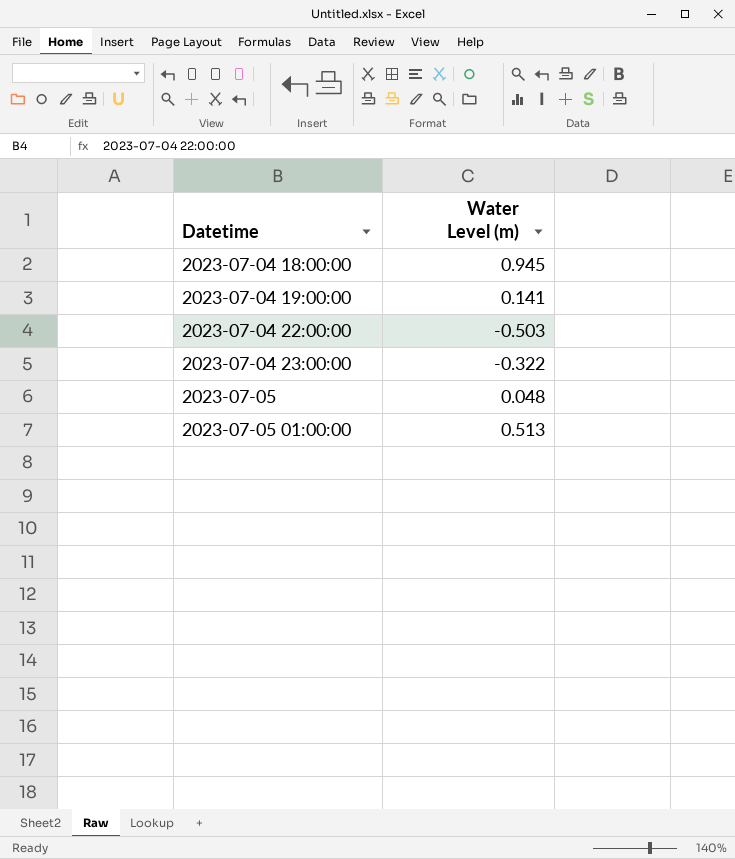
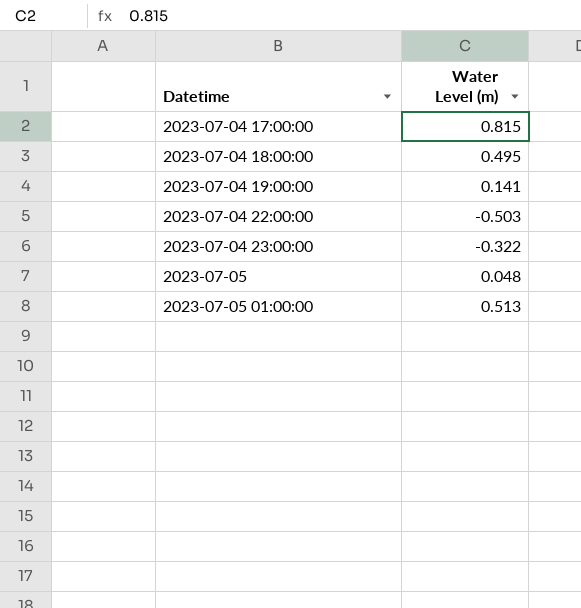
row 2023-07-04 17:00:00: none -> 0.815
2023-07-04 18:00:00 | Water Level (m): 0.945 -> 0.495

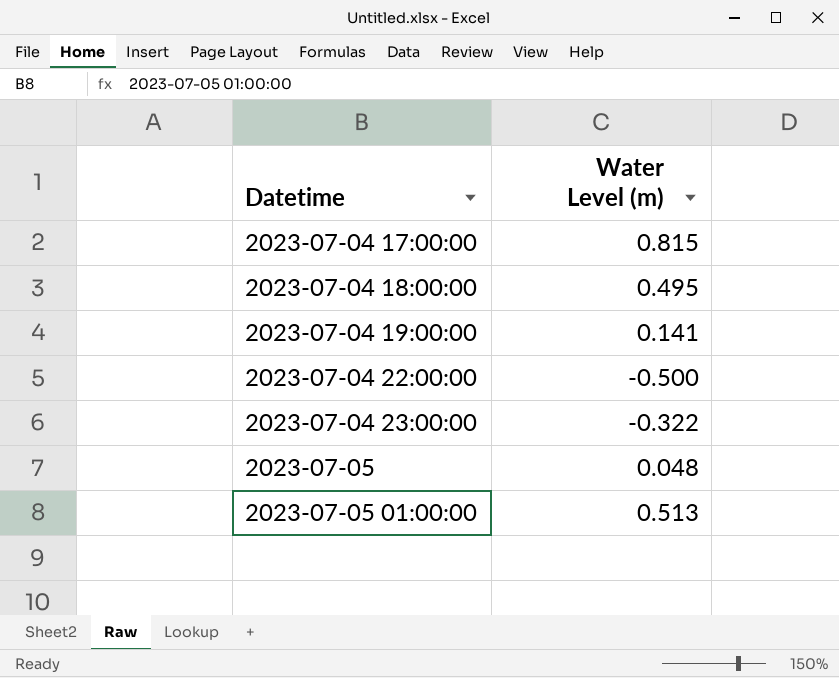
2023-07-04 22:00:00 | Water Level (m): -0.503 -> -0.500

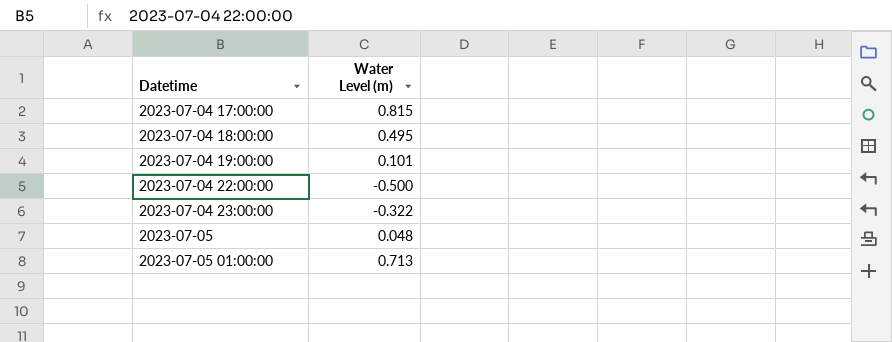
2023-07-04 19:00:00 | Water Level (m): 0.141 -> 0.101
2023-07-05 01:00:00 | Water Level (m): 0.513 -> 0.713

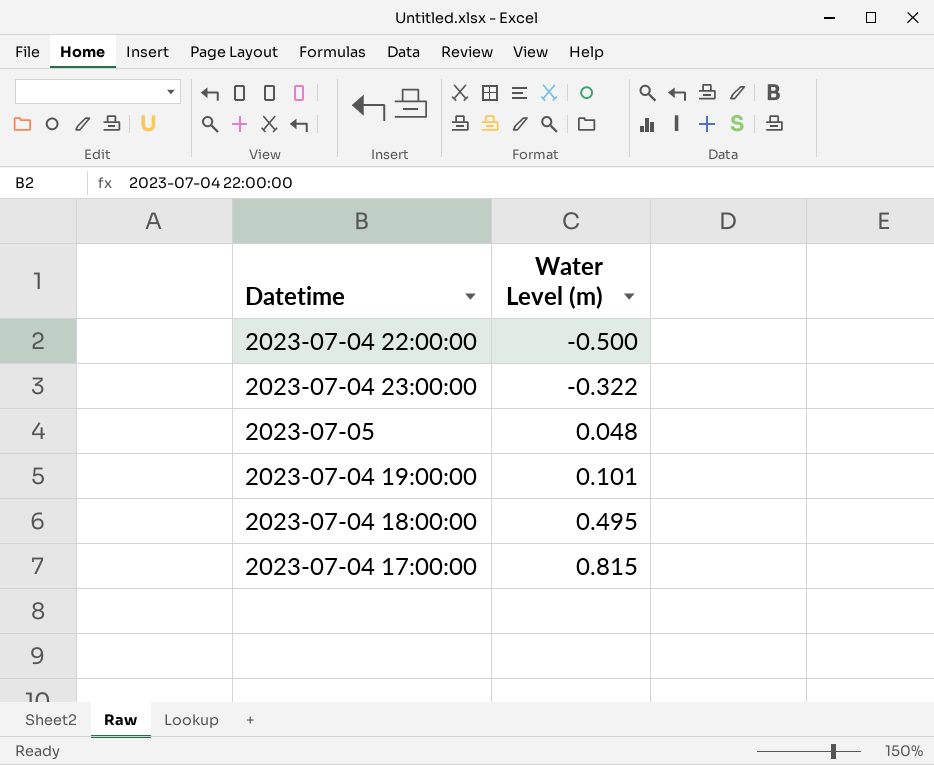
row order: Datetime ascending -> Water Level (m) ascending
row 2023-07-05 01:00:00: 0.713 -> none

